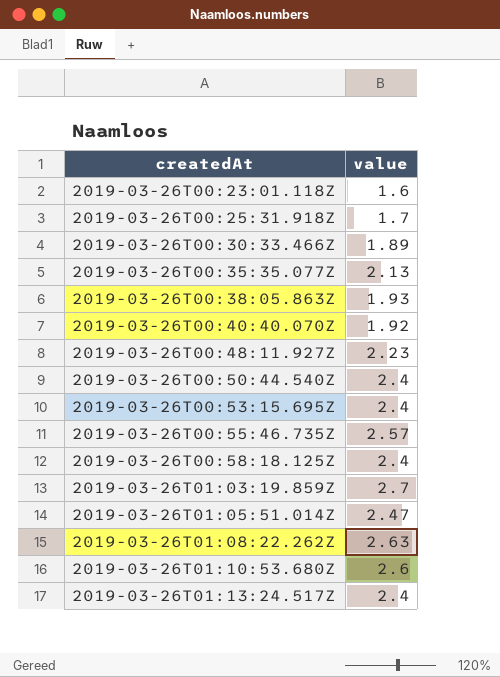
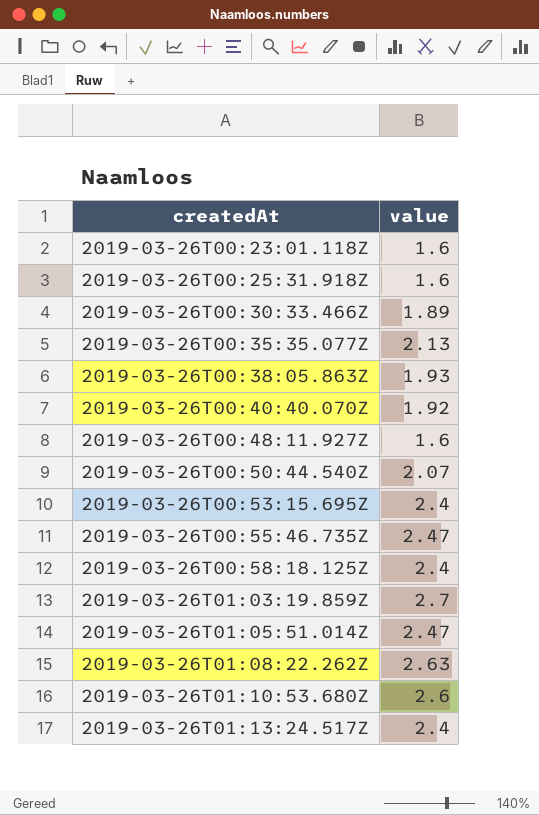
2019-03-26T00:25:31.918Z | value: 1.7 -> 1.6
2019-03-26T00:48:11.927Z | value: 2.23 -> 1.6
2019-03-26T00:50:44.540Z | value: 2.4 -> 2.07
2019-03-26T00:55:46.735Z | value: 2.57 -> 2.47

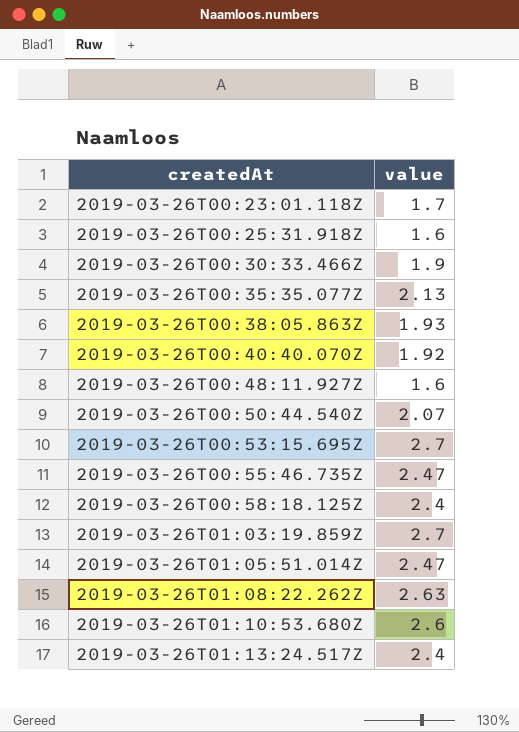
2019-03-26T00:23:01.118Z | value: 1.6 -> 1.7
2019-03-26T00:30:33.466Z | value: 1.89 -> 1.9
2019-03-26T00:53:15.695Z | value: 2.4 -> 2.7

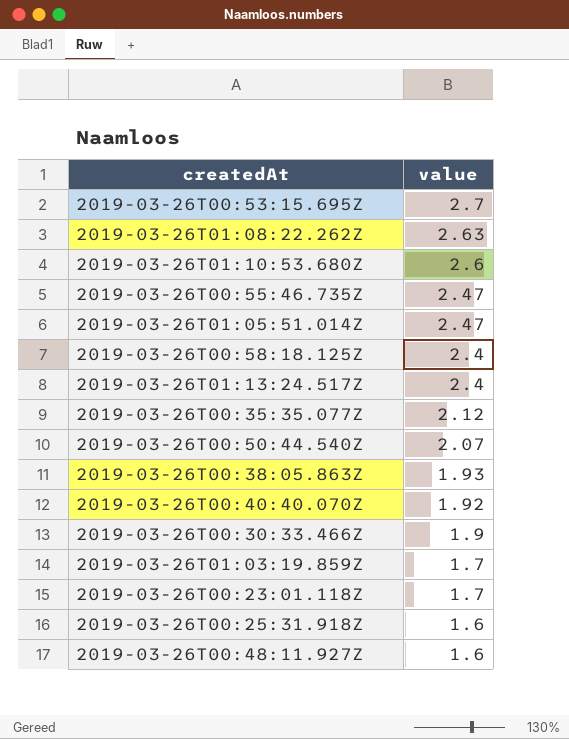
row order: createdAt ascending -> value descending
2019-03-26T00:35:35.077Z | value: 2.13 -> 2.12
2019-03-26T01:03:19.859Z | value: 2.7 -> 1.7

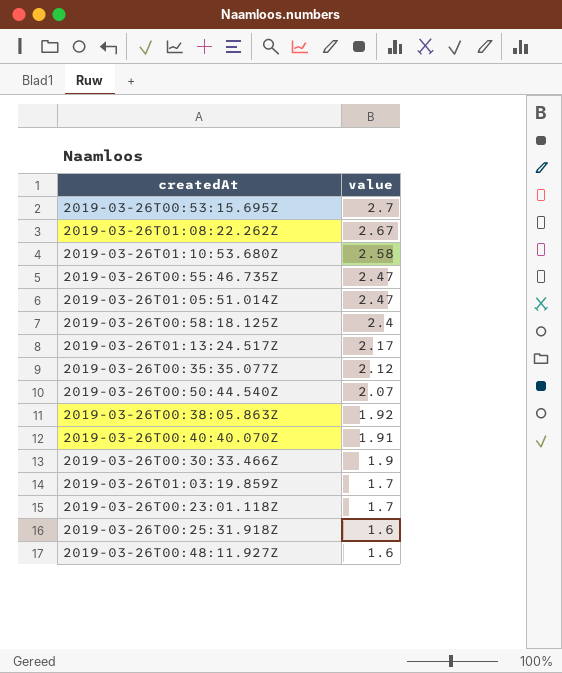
2019-03-26T01:08:22.262Z | value: 2.63 -> 2.67
2019-03-26T01:10:53.680Z | value: 2.6 -> 2.58
2019-03-26T01:13:24.517Z | value: 2.4 -> 2.17
2019-03-26T00:38:05.863Z | value: 1.93 -> 1.92
2019-03-26T00:40:40.070Z | value: 1.92 -> 1.91

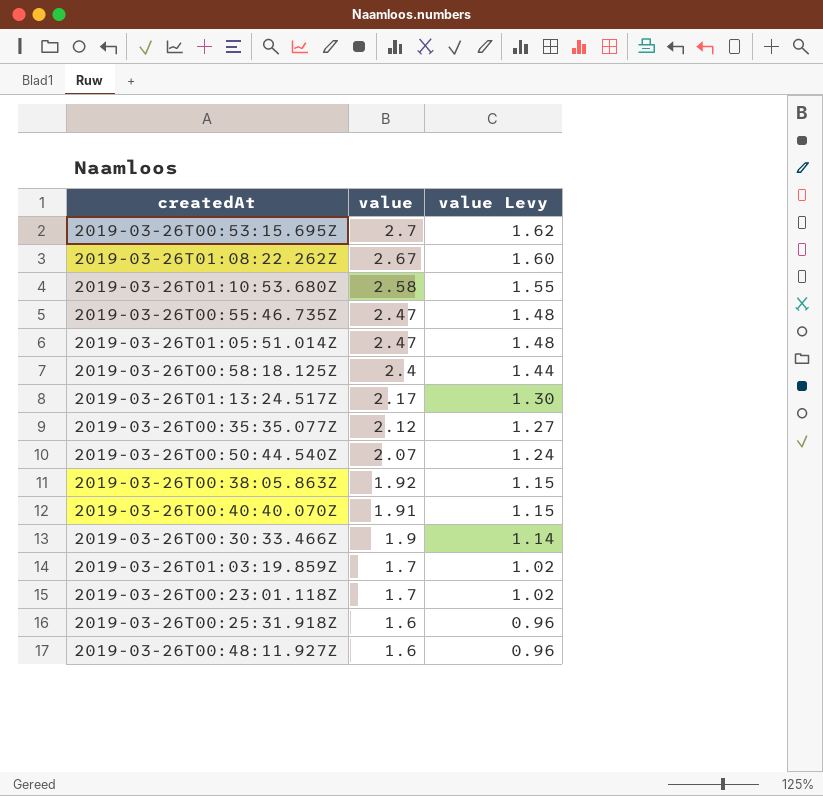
column value Levy | formula: none -> [value] * 0.6

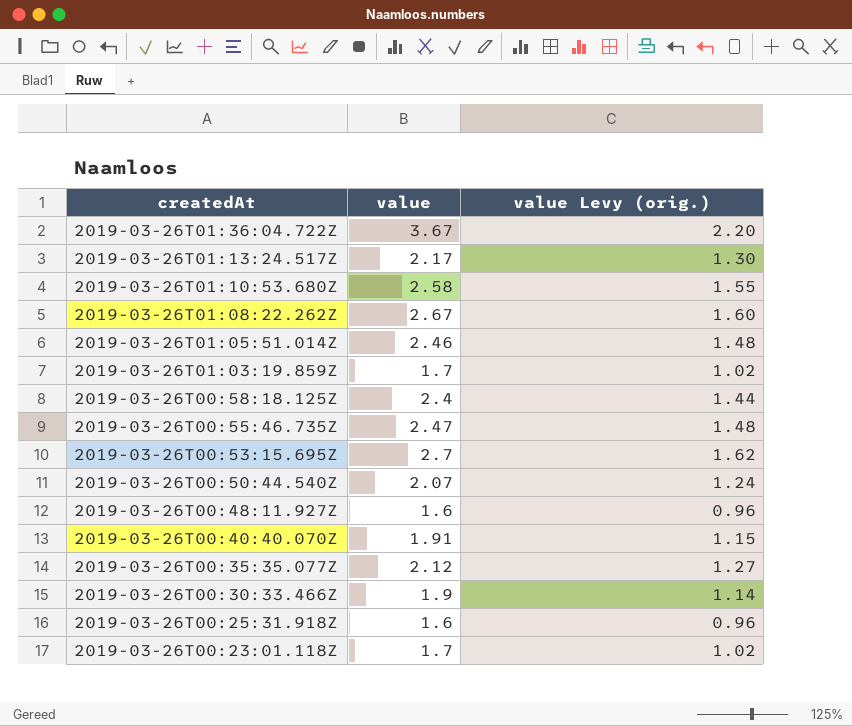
row order: value descending -> createdAt descending
column name: value Levy -> value Levy (orig.)
row 2019-03-26T00:38:05.863Z: 1.92 | 1.15 -> none
row 2019-03-26T01:36:04.722Z: none -> 3.67 | 2.20
2019-03-26T01:05:51.014Z | value: 2.47 -> 2.46

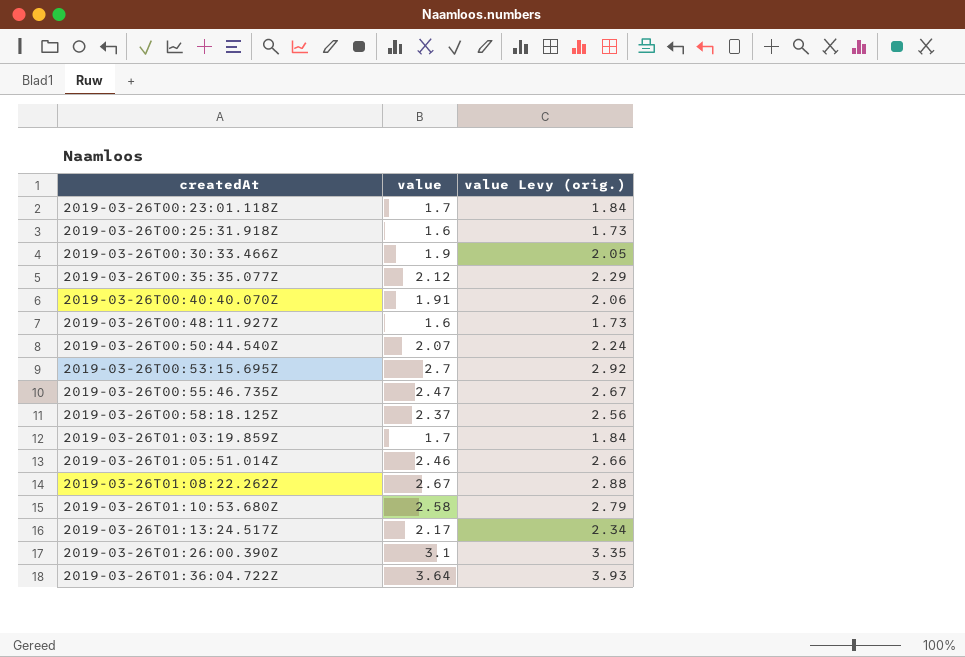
row order: createdAt descending -> createdAt ascending
column value Levy (orig.) | formula: [value] * 0.6 -> [value] * 1.08
2019-03-26T00:58:18.125Z | value: 2.4 -> 2.37
row 2019-03-26T01:26:00.390Z: none -> 3.1 | 3.35
2019-03-26T01:36:04.722Z | value: 3.67 -> 3.64

